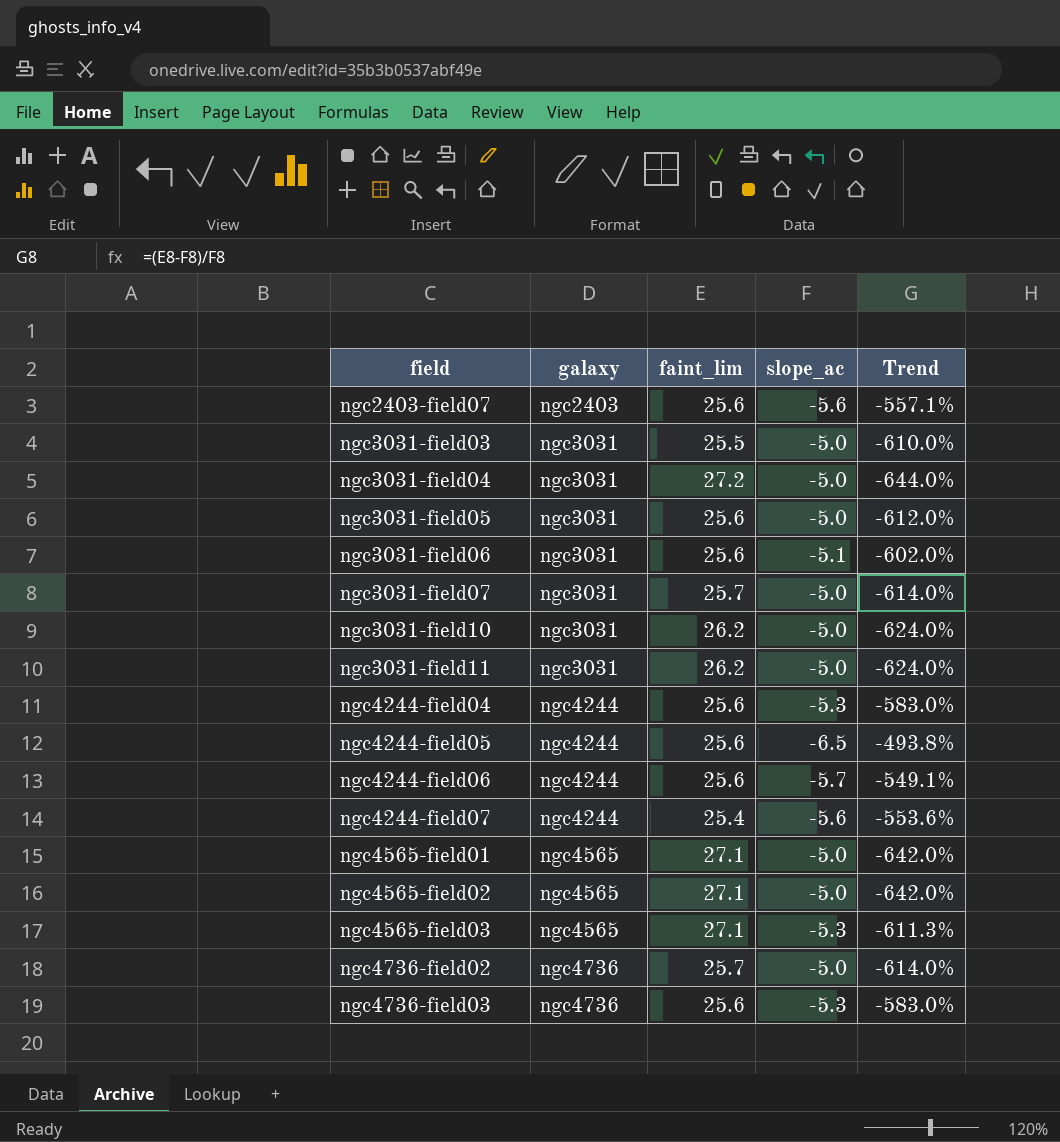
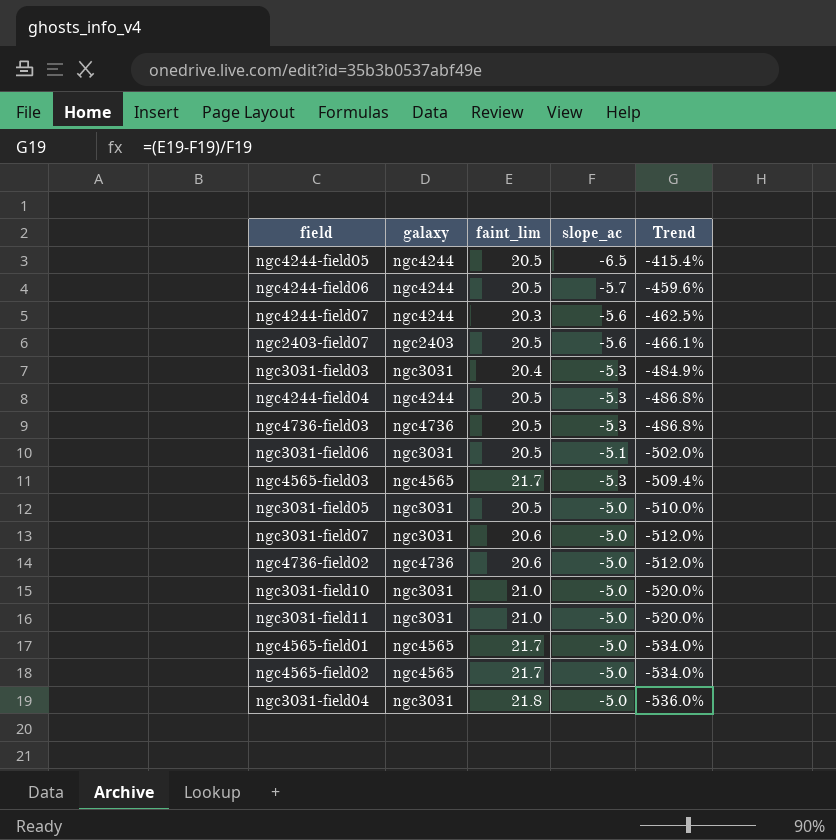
row order: field ascending -> Trend descending
ngc4244-field05 | faint_lim: 25.6 -> 20.5
ngc4244-field05 | Trend: -493.8% -> -415.4%
ngc4244-field06 | faint_lim: 25.6 -> 20.5
ngc4244-field06 | Trend: -549.1% -> -459.6%
ngc4244-field07 | faint_lim: 25.4 -> 20.3
ngc4244-field07 | Trend: -553.6% -> -462.5%
ngc2403-field07 | faint_lim: 25.6 -> 20.5
ngc2403-field07 | Trend: -557.1% -> -466.1%
ngc3031-field03 | faint_lim: 25.5 -> 20.4
ngc3031-field03 | slope_ac: -5.0 -> -5.3
ngc3031-field03 | Trend: -610.0% -> -484.9%
ngc4244-field04 | faint_lim: 25.6 -> 20.5
ngc4244-field04 | Trend: -583.0% -> -486.8%
ngc4736-field03 | faint_lim: 25.6 -> 20.5
ngc4736-field03 | Trend: -583.0% -> -486.8%
ngc3031-field06 | faint_lim: 25.6 -> 20.5
ngc3031-field06 | Trend: -602.0% -> -502.0%
ngc4565-field03 | faint_lim: 27.1 -> 21.7
ngc4565-field03 | Trend: -611.3% -> -509.4%
ngc3031-field05 | faint_lim: 25.6 -> 20.5
ngc3031-field05 | Trend: -612.0% -> -510.0%
ngc3031-field07 | faint_lim: 25.7 -> 20.6
ngc3031-field07 | Trend: -614.0% -> -512.0%
ngc4736-field02 | faint_lim: 25.7 -> 20.6
ngc4736-field02 | Trend: -614.0% -> -512.0%
ngc3031-field10 | faint_lim: 26.2 -> 21.0
ngc3031-field10 | Trend: -624.0% -> -520.0%
ngc3031-field11 | faint_lim: 26.2 -> 21.0
ngc3031-field11 | Trend: -624.0% -> -520.0%
ngc4565-field01 | faint_lim: 27.1 -> 21.7
ngc4565-field01 | Trend: -642.0% -> -534.0%
ngc4565-field02 | faint_lim: 27.1 -> 21.7
ngc4565-field02 | Trend: -642.0% -> -534.0%
ngc3031-field04 | faint_lim: 27.2 -> 21.8
ngc3031-field04 | Trend: -644.0% -> -536.0%

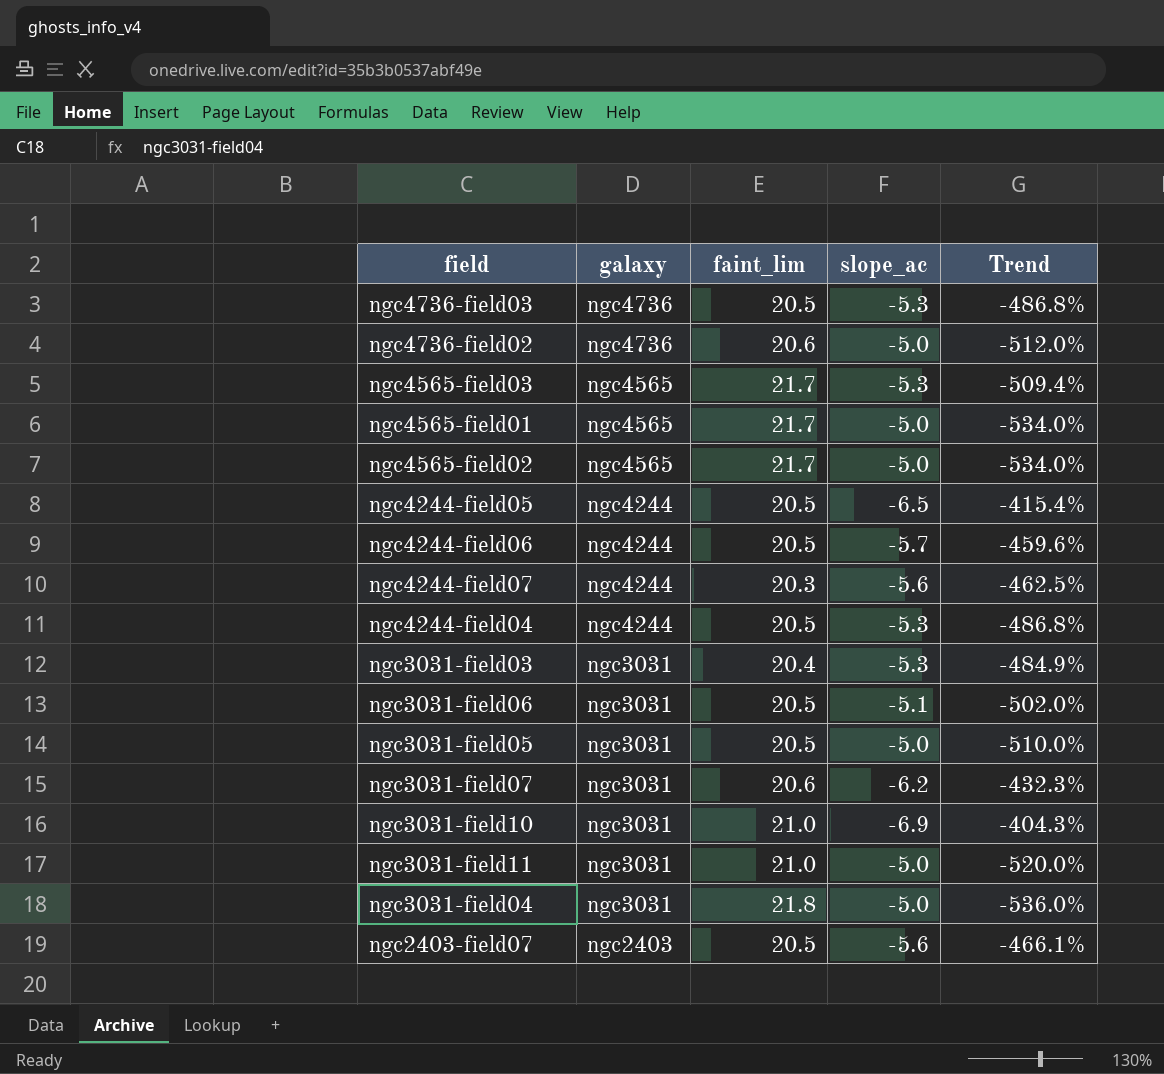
row order: Trend descending -> galaxy descending
ngc3031-field07 | slope_ac: -5.0 -> -6.2
ngc3031-field07 | Trend: -512.0% -> -432.3%
ngc3031-field10 | slope_ac: -5.0 -> -6.9
ngc3031-field10 | Trend: -520.0% -> -404.3%

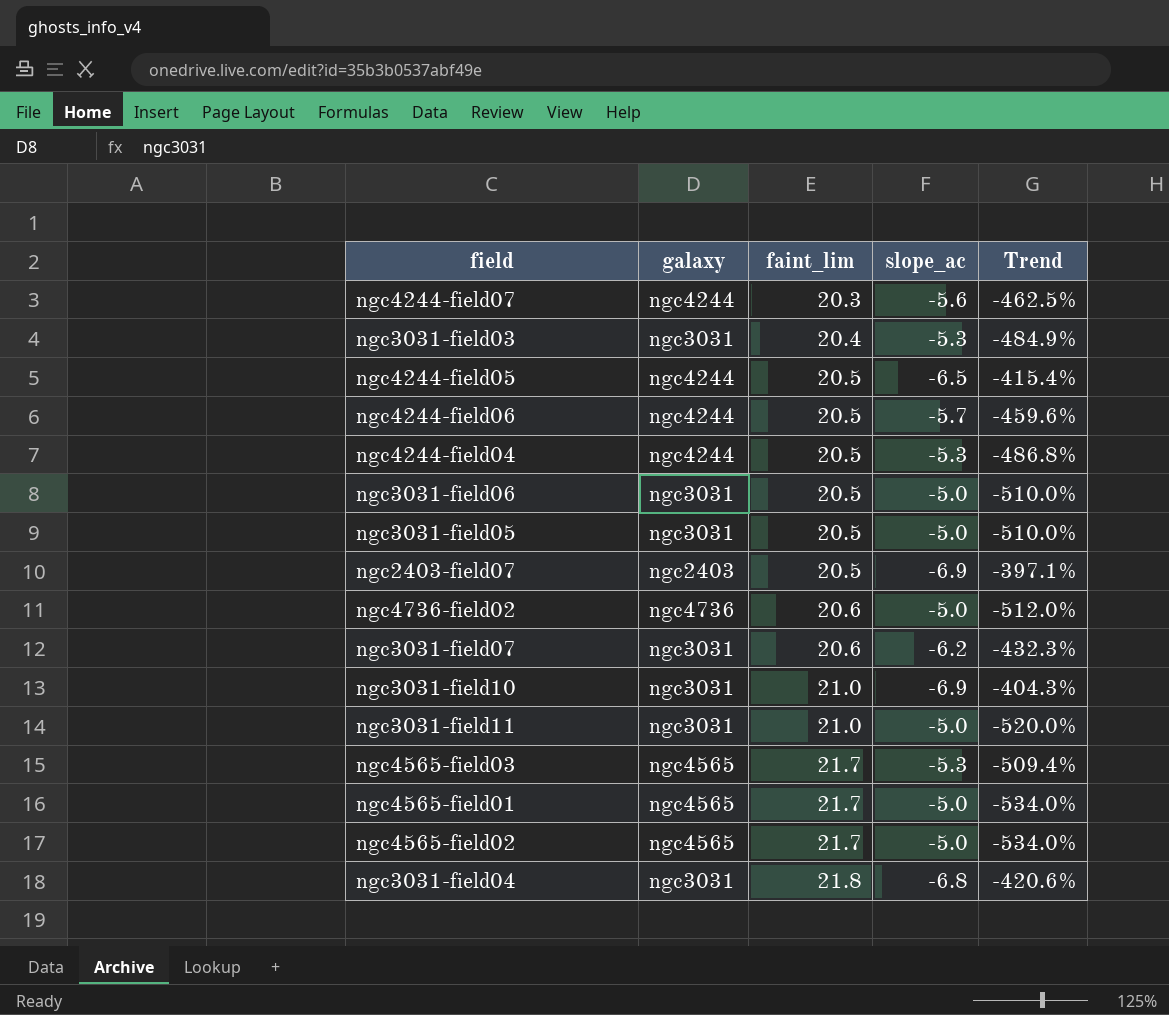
row order: galaxy descending -> faint_lim ascending
row ngc4736-field03: ngc4736 | 20.5 | -5.3 | -486.8% -> none
ngc3031-field06 | slope_ac: -5.1 -> -5.0
ngc3031-field06 | Trend: -502.0% -> -510.0%
ngc2403-field07 | slope_ac: -5.6 -> -6.9
ngc2403-field07 | Trend: -466.1% -> -397.1%
ngc3031-field04 | slope_ac: -5.0 -> -6.8
ngc3031-field04 | Trend: -536.0% -> -420.6%

